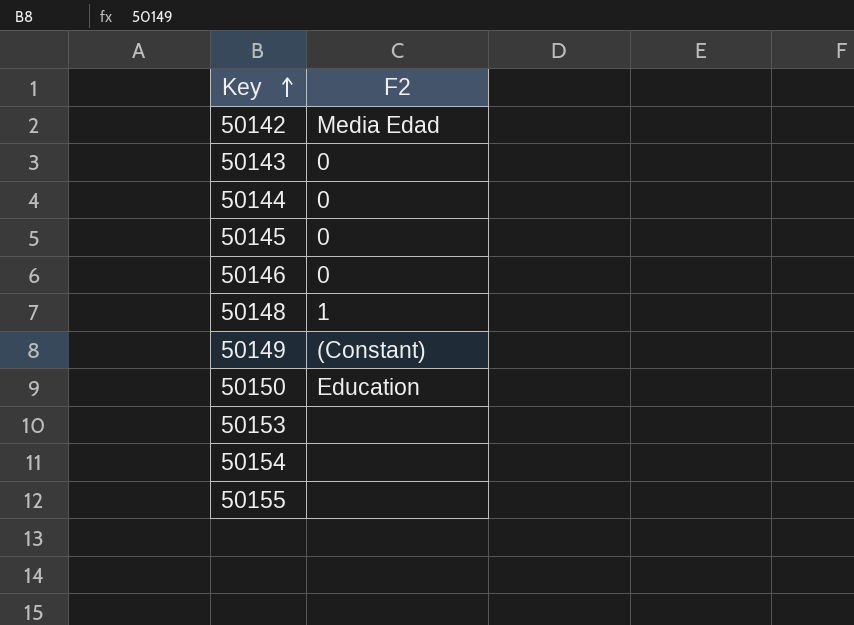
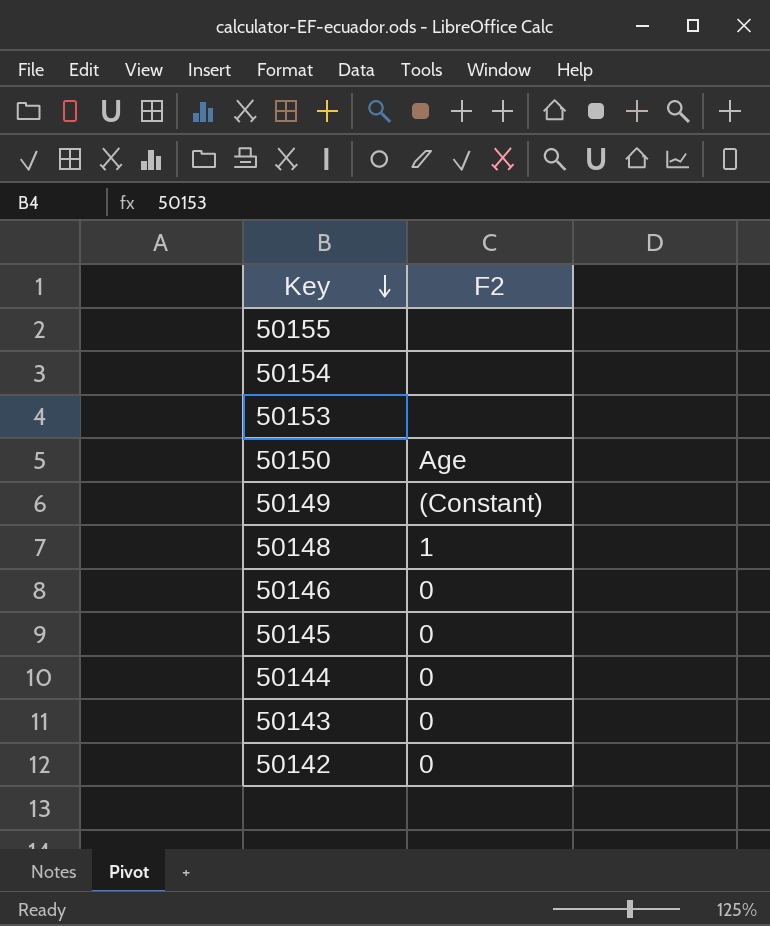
row order: Key ascending -> Key descending
50150 | F2: Education -> Age
50142 | F2: Media Edad -> 0

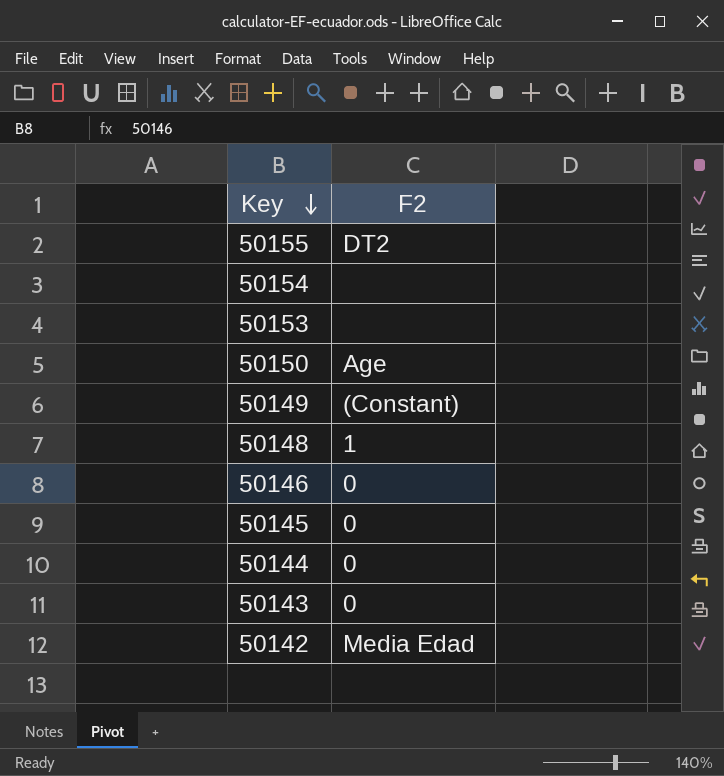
50155 | F2: none -> DT2
50142 | F2: 0 -> Media Edad

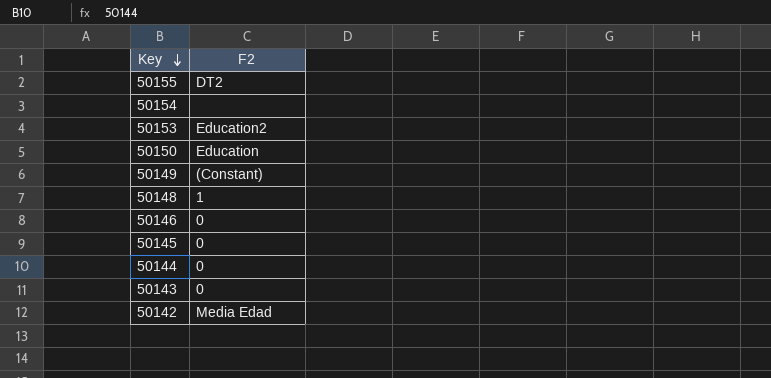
50153 | F2: none -> Education2
50150 | F2: Age -> Education

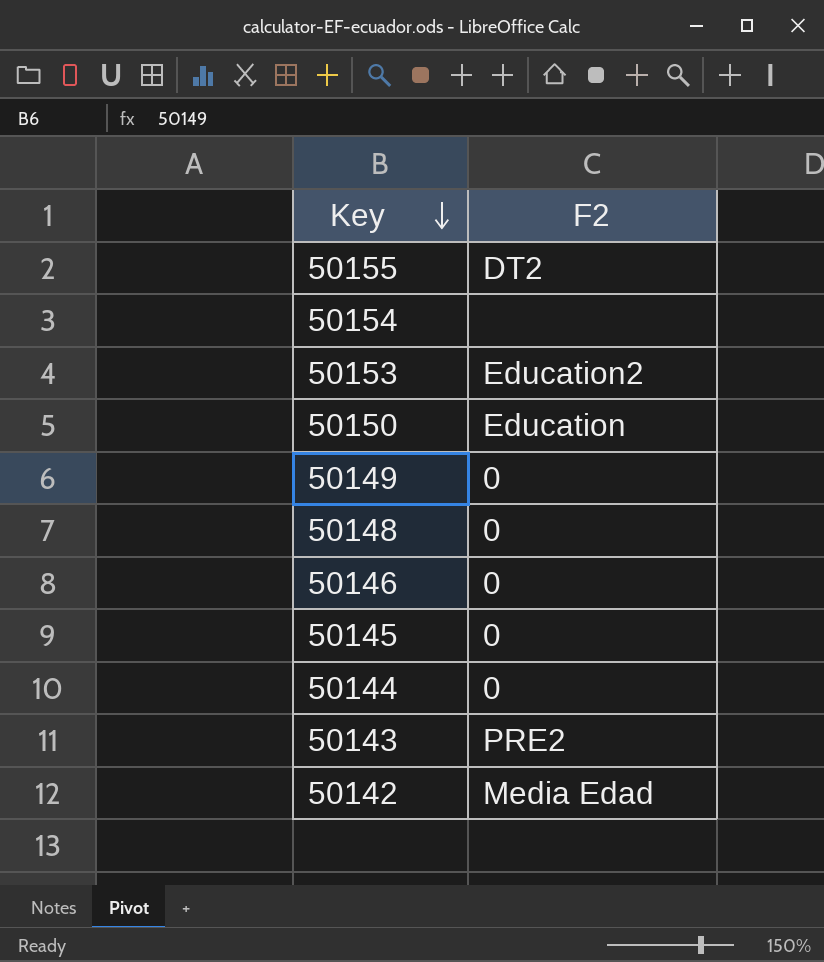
50149 | F2: (Constant) -> 0
50148 | F2: 1 -> 0
50143 | F2: 0 -> PRE2

